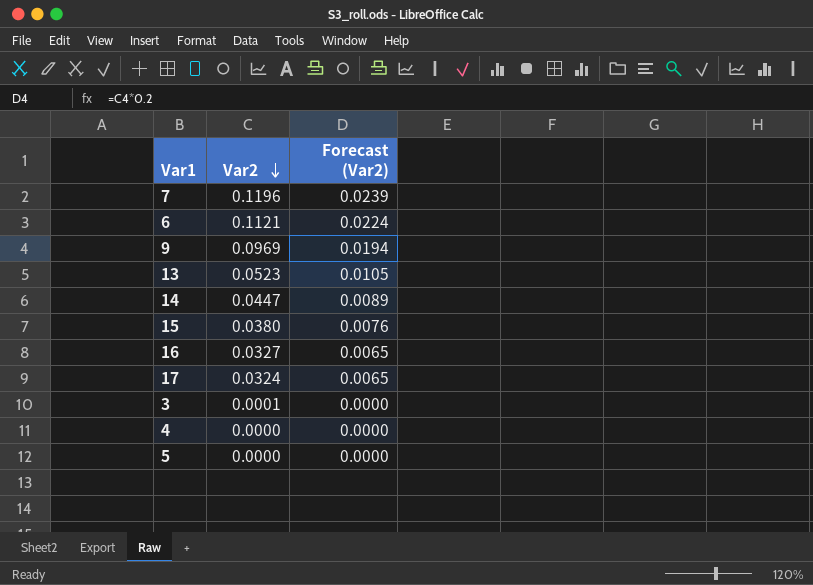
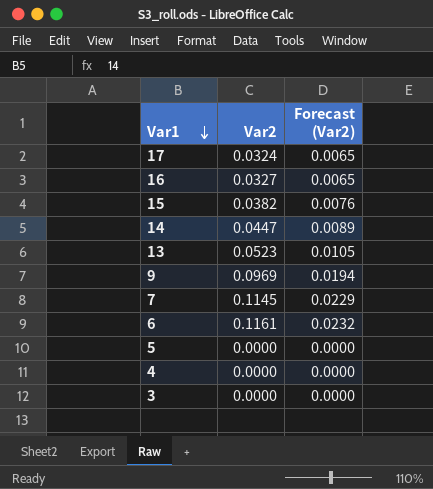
row order: Var2 descending -> Var1 descending
15 | Var2: 0.0380 -> 0.0382
7 | Var2: 0.1196 -> 0.1145
7 | Forecast (Var2): 0.0239 -> 0.0229
6 | Var2: 0.1121 -> 0.1161
6 | Forecast (Var2): 0.0224 -> 0.0232
3 | Var2: 0.0001 -> 0.0000

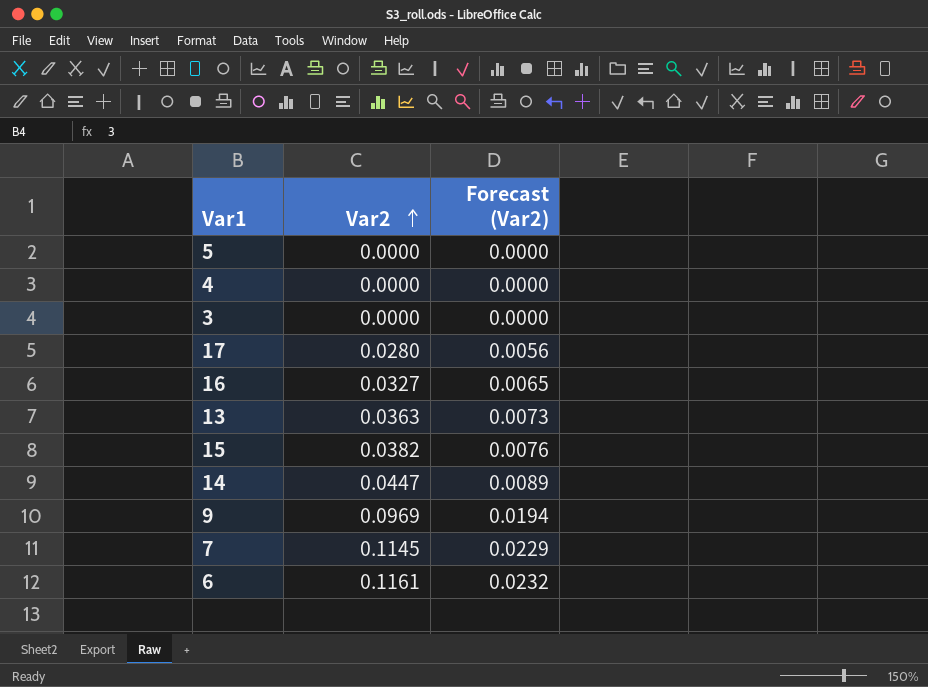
row order: Var1 descending -> Var2 ascending
17 | Var2: 0.0324 -> 0.0280
17 | Forecast (Var2): 0.0065 -> 0.0056
13 | Var2: 0.0523 -> 0.0363
13 | Forecast (Var2): 0.0105 -> 0.0073

